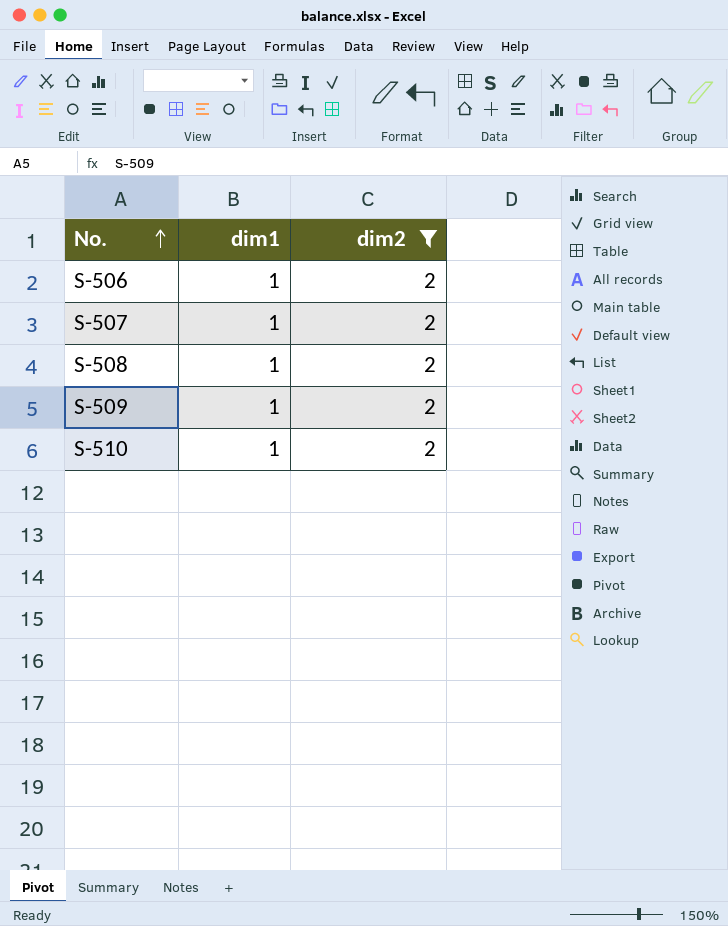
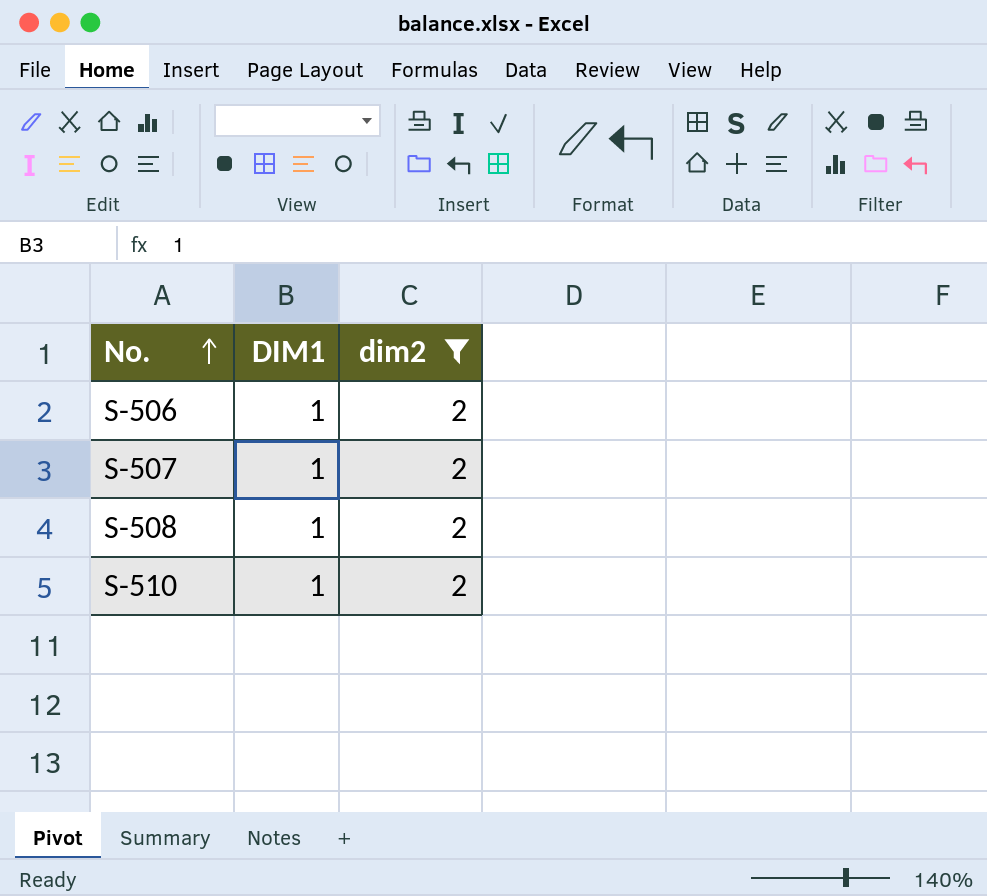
column name: dim1 -> DIM1
row S-509: 1 | 2 -> none

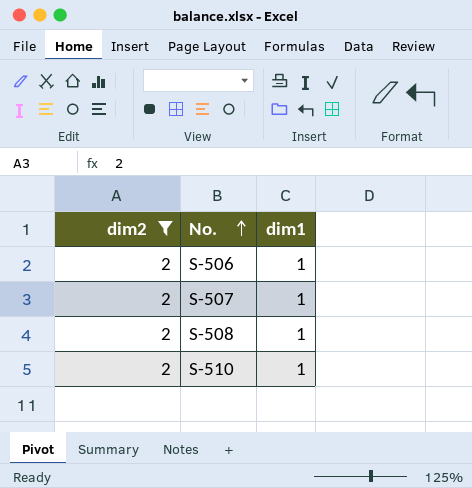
column dim2 | position: 3 -> 1
column name: DIM1 -> dim1

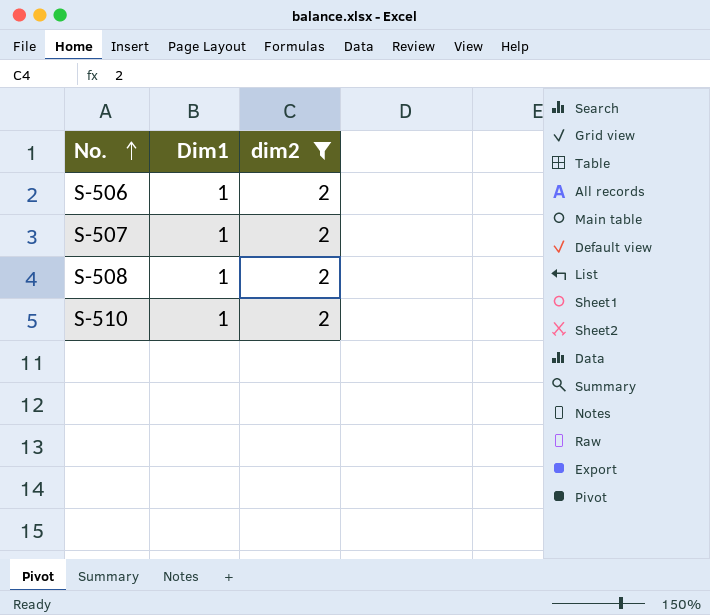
column name: dim1 -> Dim1
column dim2 | position: 1 -> 3

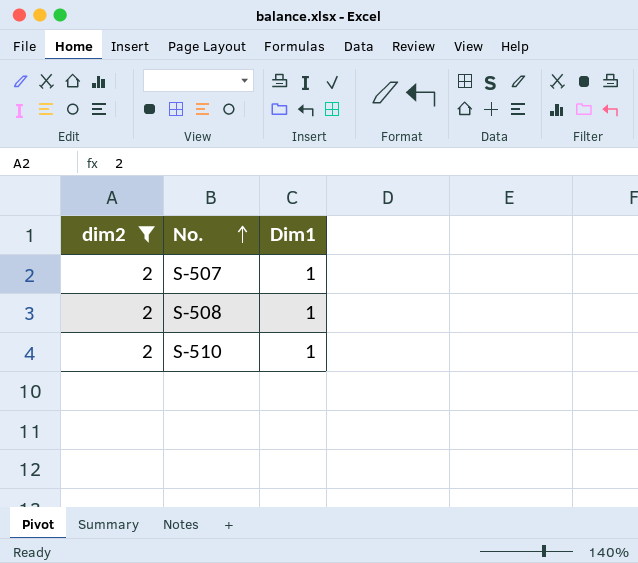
column dim2 | position: 3 -> 1
row S-506: 1 | 2 -> none

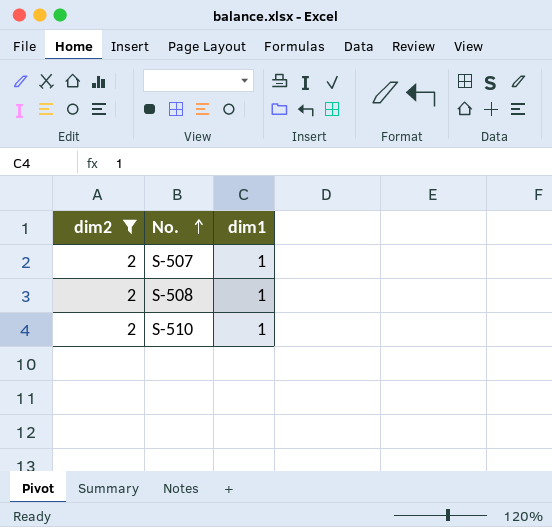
column name: Dim1 -> dim1

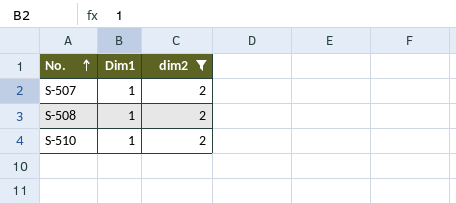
column name: dim1 -> Dim1
column dim2 | position: 1 -> 3

